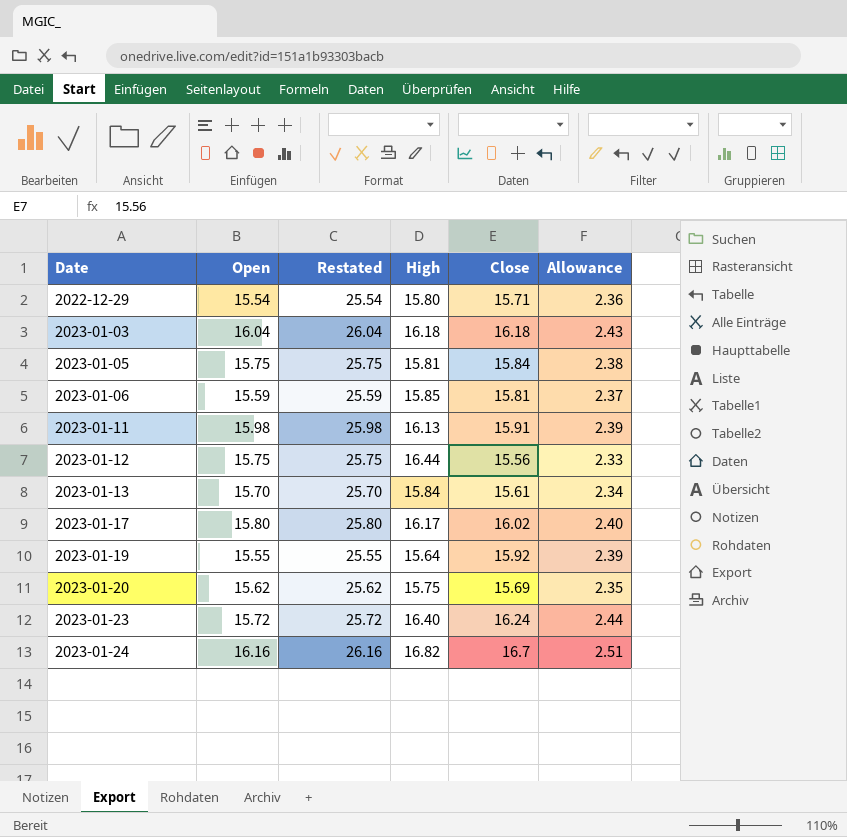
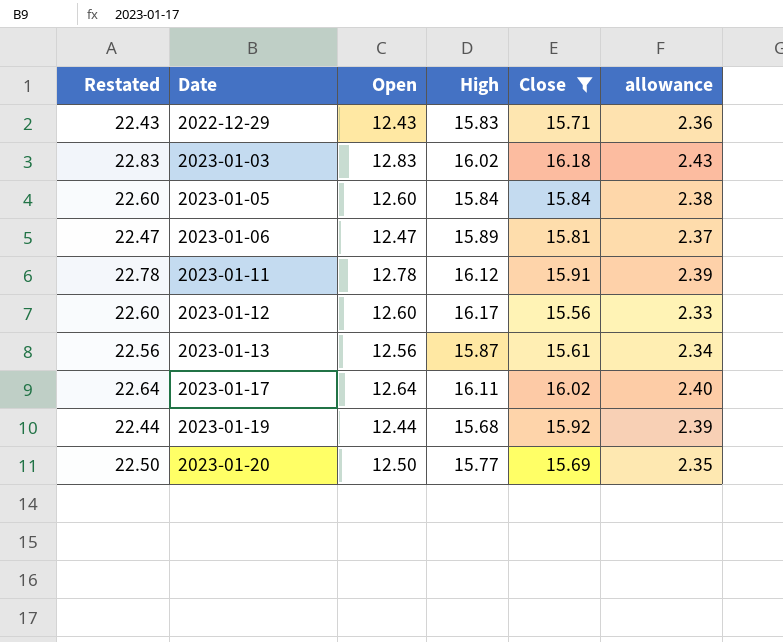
filter: none -> Close <= 16.18
column Restated | position: 3 -> 1
column name: Allowance -> allowance
2022-12-29 | Restated: 25.54 -> 22.43
2022-12-29 | Open: 15.54 -> 12.43
2022-12-29 | High: 15.80 -> 15.83
2023-01-03 | Restated: 26.04 -> 22.83
2023-01-03 | Open: 16.04 -> 12.83
2023-01-03 | High: 16.18 -> 16.02
2023-01-05 | Restated: 25.75 -> 22.60
2023-01-05 | Open: 15.75 -> 12.60
2023-01-05 | High: 15.81 -> 15.84
2023-01-06 | Restated: 25.59 -> 22.47
2023-01-06 | Open: 15.59 -> 12.47
2023-01-06 | High: 15.85 -> 15.89
2023-01-11 | Restated: 25.98 -> 22.78
2023-01-11 | Open: 15.98 -> 12.78
2023-01-11 | High: 16.13 -> 16.12
2023-01-12 | Restated: 25.75 -> 22.60
2023-01-12 | Open: 15.75 -> 12.60
2023-01-12 | High: 16.44 -> 16.17
2023-01-13 | Restated: 25.70 -> 22.56
2023-01-13 | Open: 15.70 -> 12.56
2023-01-13 | High: 15.84 -> 15.87
2023-01-17 | Restated: 25.80 -> 22.64
2023-01-17 | Open: 15.80 -> 12.64
2023-01-17 | High: 16.17 -> 16.11
2023-01-19 | Restated: 25.55 -> 22.44
2023-01-19 | Open: 15.55 -> 12.44
2023-01-19 | High: 15.64 -> 15.68
2023-01-20 | Restated: 25.62 -> 22.50
2023-01-20 | Open: 15.62 -> 12.50
2023-01-20 | High: 15.75 -> 15.77

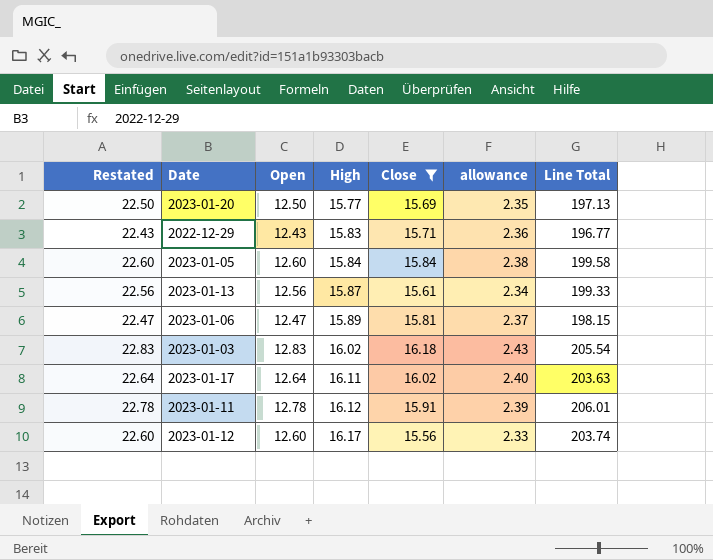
row order: Date ascending -> High ascending
column Line Total | formula: none -> [Open] * [High]
row 2023-01-19: 22.44 | 12.44 | 15.68 | 15.92 | 2.39 -> none

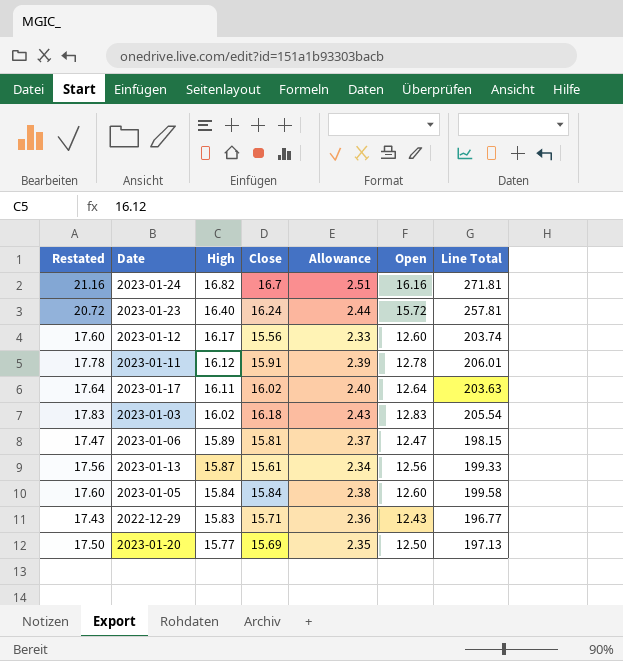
filter: Close <= 16.18 -> none
row order: High ascending -> High descending
column Restated | formula: [Open] + 10 -> [Open] + 5
column name: allowance -> Allowance
column Open | position: 3 -> 6

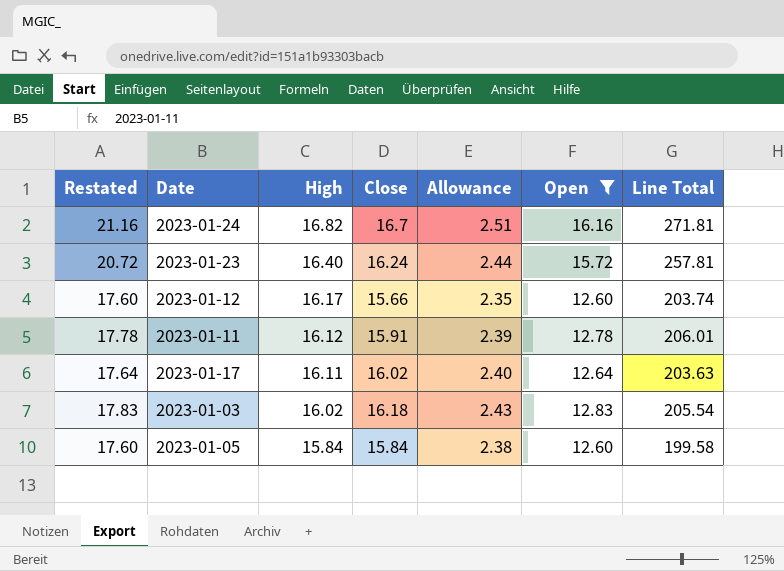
filter: none -> Open >= 12.60
2023-01-12 | Close: 15.56 -> 15.66
2023-01-12 | Allowance: 2.33 -> 2.35

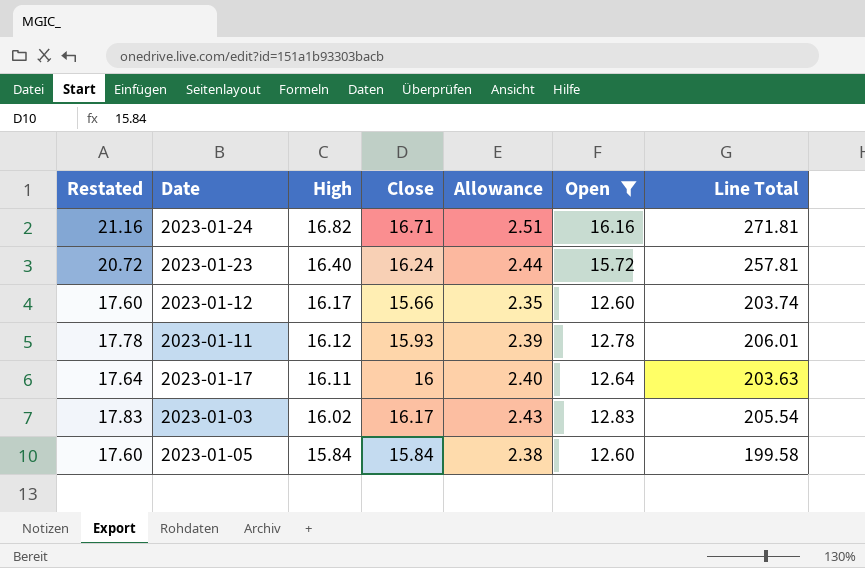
2023-01-24 | Close: 16.7 -> 16.71
2023-01-11 | Close: 15.91 -> 15.93
2023-01-17 | Close: 16.02 -> 16
2023-01-03 | Close: 16.18 -> 16.17

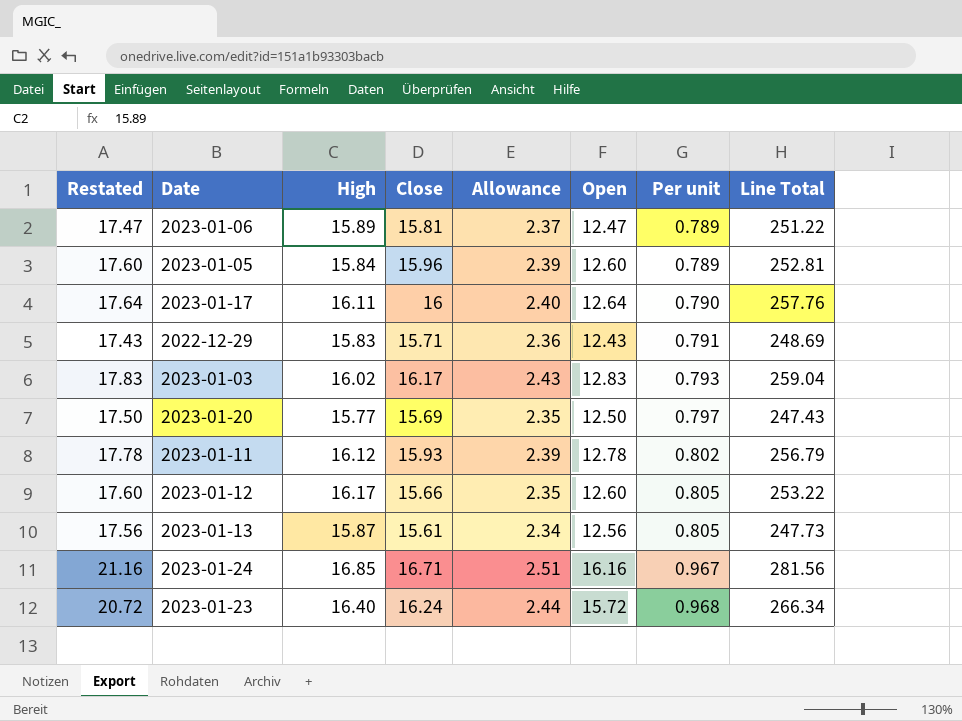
filter: Open >= 12.60 -> none
row order: High descending -> Per unit ascending
column Per unit | formula: none -> [Open] / [Close]
column Line Total | formula: [High] * [Open] -> [High] * [Close]
2023-01-05 | Close: 15.84 -> 15.96
2023-01-05 | Allowance: 2.38 -> 2.39
2023-01-24 | High: 16.82 -> 16.85

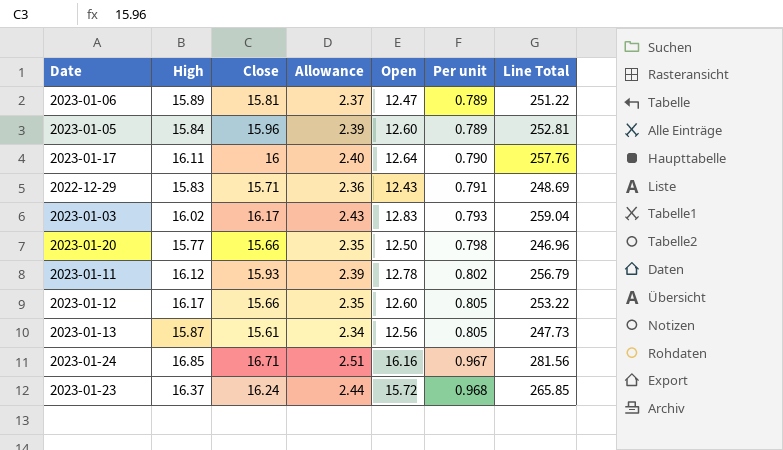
column Restated | formula: [Open] + 5 -> none
2023-01-20 | Close: 15.69 -> 15.66
2023-01-20 | Per unit: 0.797 -> 0.798
2023-01-20 | Line Total: 247.43 -> 246.96
2023-01-23 | High: 16.40 -> 16.37
2023-01-23 | Line Total: 266.34 -> 265.85

